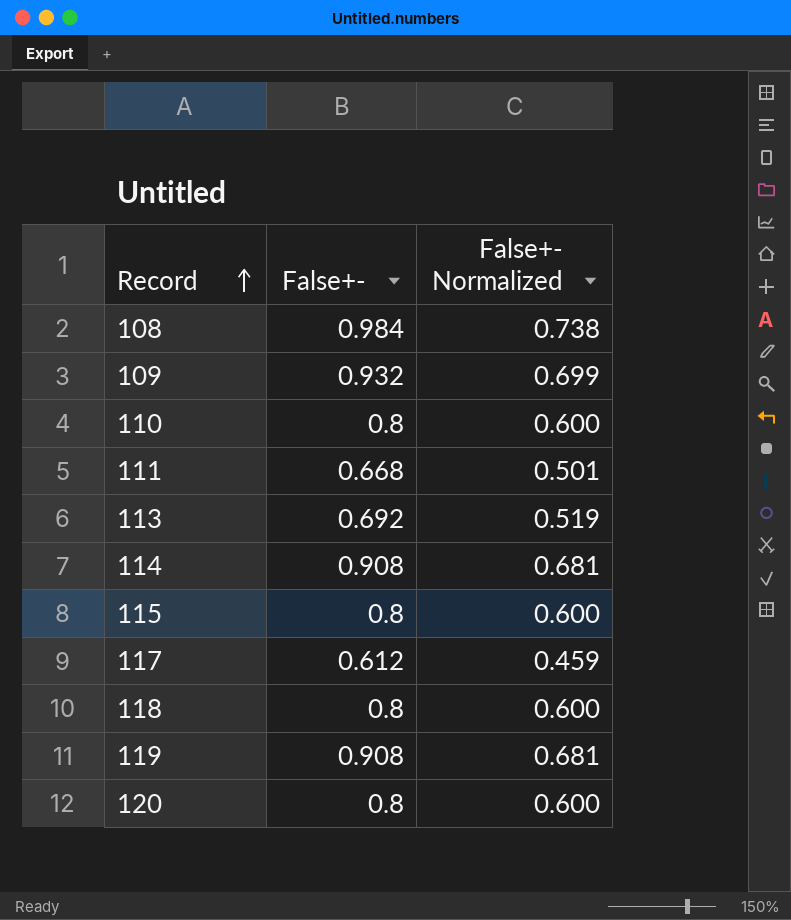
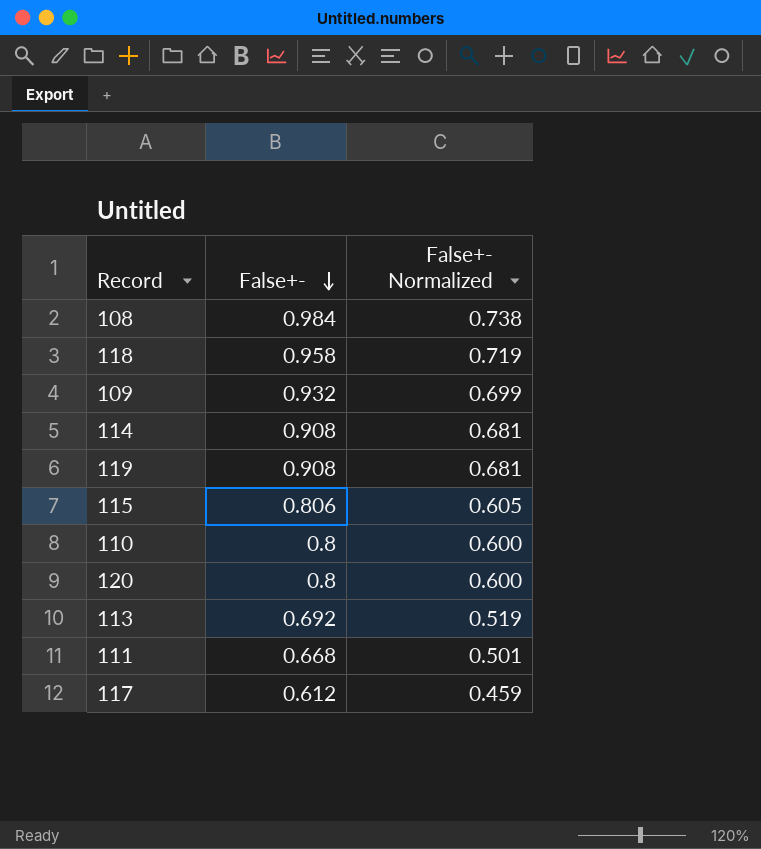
row order: Record ascending -> False+- descending
118 | False+-: 0.8 -> 0.958
118 | False+- Normalized: 0.600 -> 0.719
115 | False+-: 0.8 -> 0.806
115 | False+- Normalized: 0.600 -> 0.605

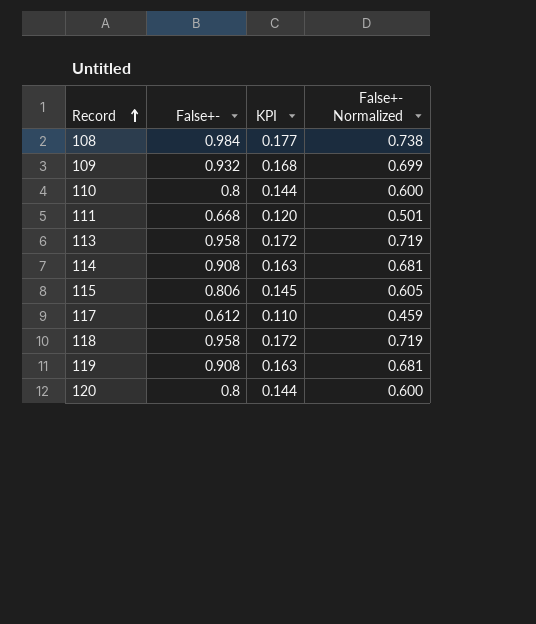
row order: False+- descending -> Record ascending
column KPI | formula: none -> [False+-] * 0.18
113 | False+-: 0.692 -> 0.958
113 | False+- Normalized: 0.519 -> 0.719

